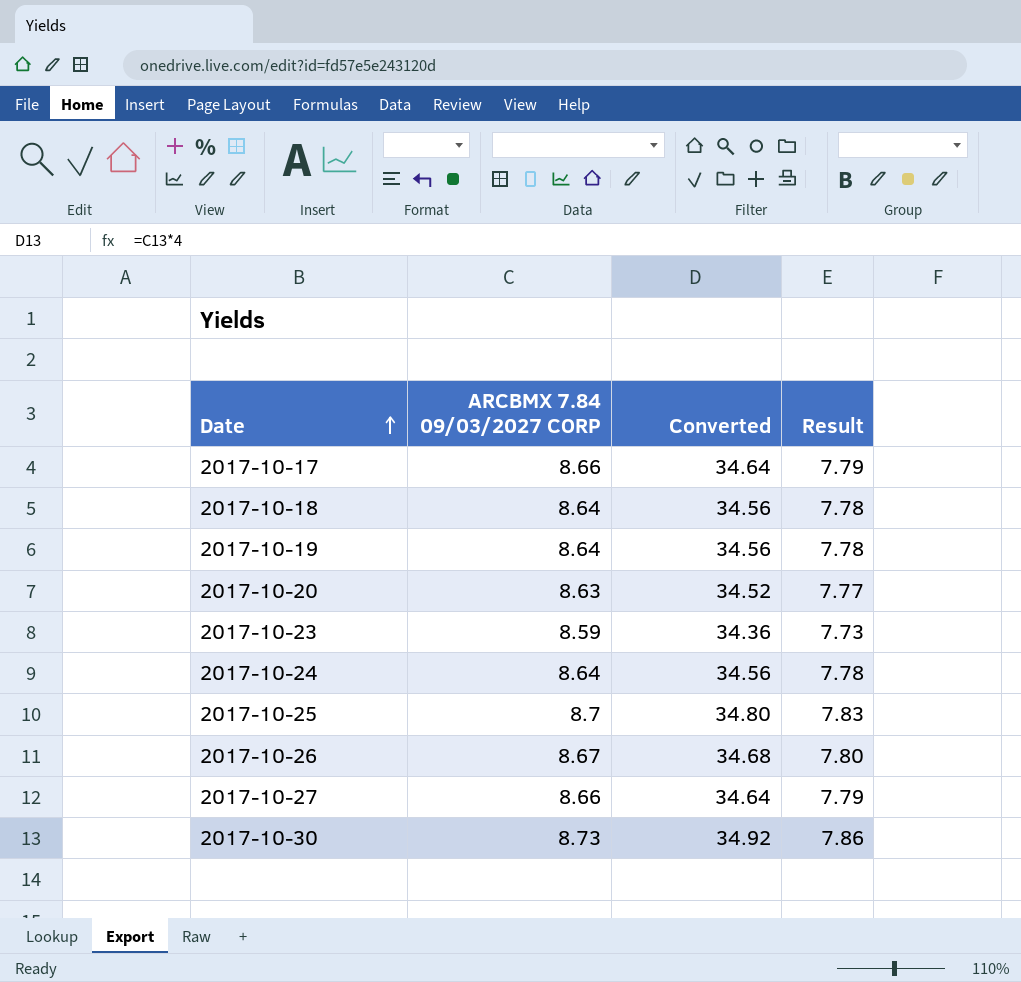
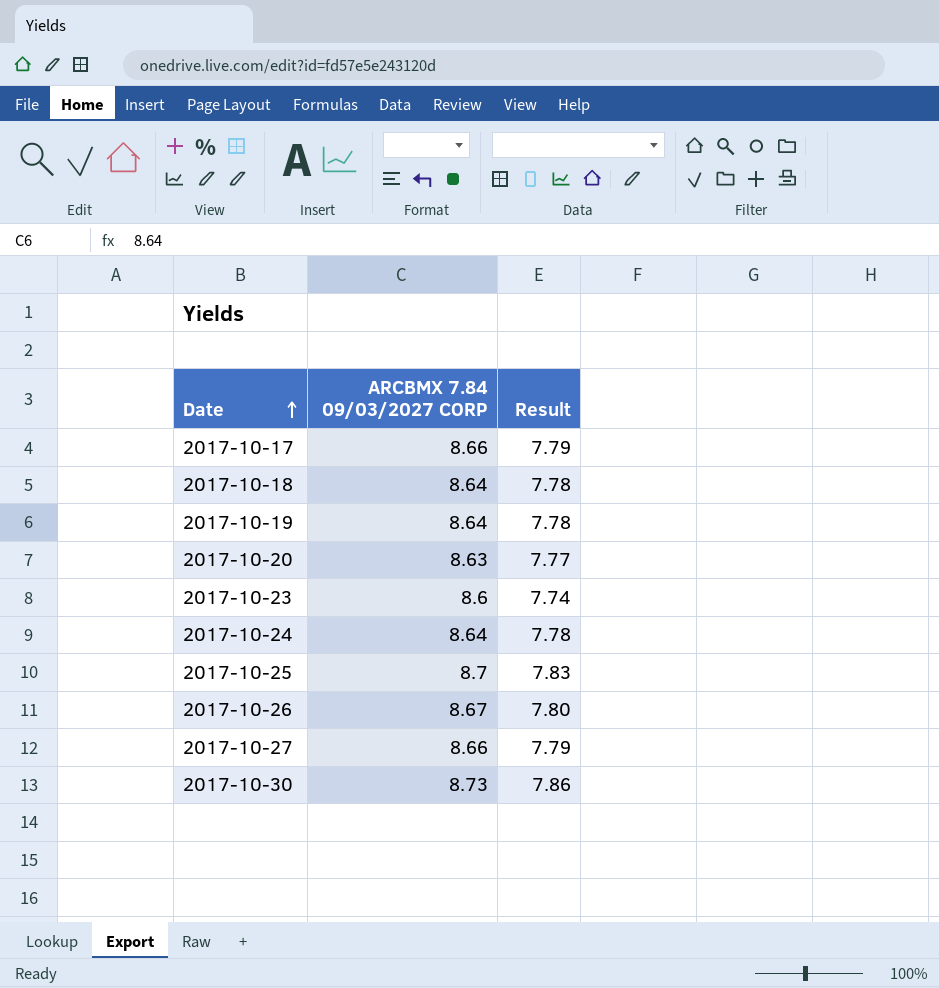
column Converted | formula: [ARCBMX 7.84 09/03/2027 CORP] * 4 -> none
2017-10-23 | ARCBMX 7.84 09/03/2027 CORP: 8.59 -> 8.6
2017-10-23 | Result: 7.73 -> 7.74

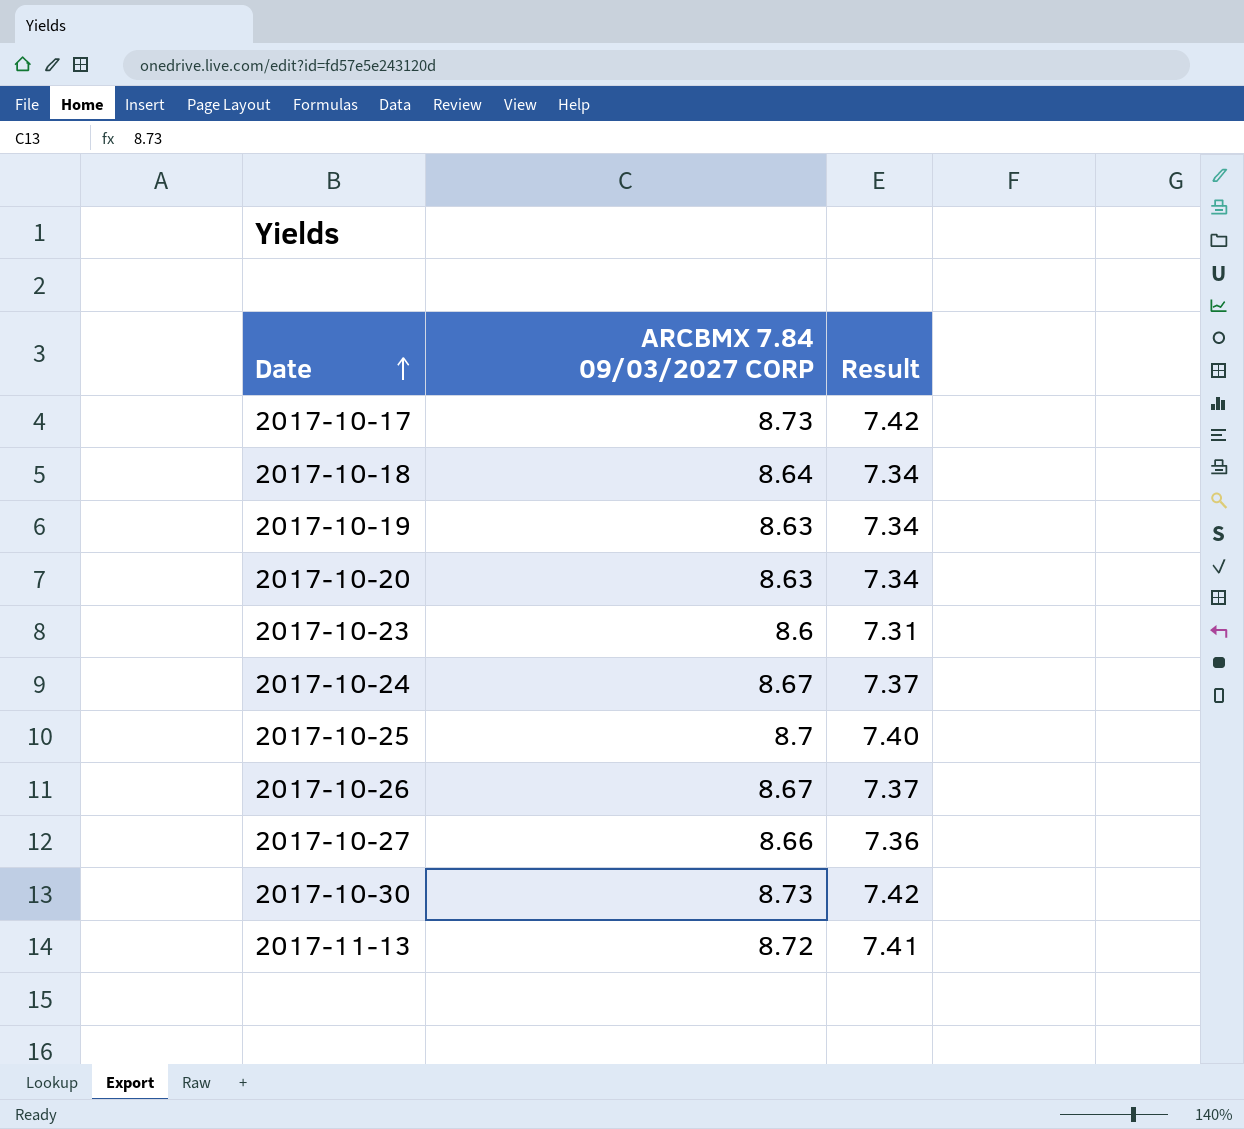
column Result | formula: [ARCBMX 7.84 09/03/2027 CORP] * 0.9 -> [ARCBMX 7.84 09/03/2027 CORP] * 0.85
2017-10-17 | ARCBMX 7.84 09/03/2027 CORP: 8.66 -> 8.73
2017-10-19 | ARCBMX 7.84 09/03/2027 CORP: 8.64 -> 8.63
2017-10-24 | ARCBMX 7.84 09/03/2027 CORP: 8.64 -> 8.67
row 2017-11-13: none -> 8.72 | 7.41

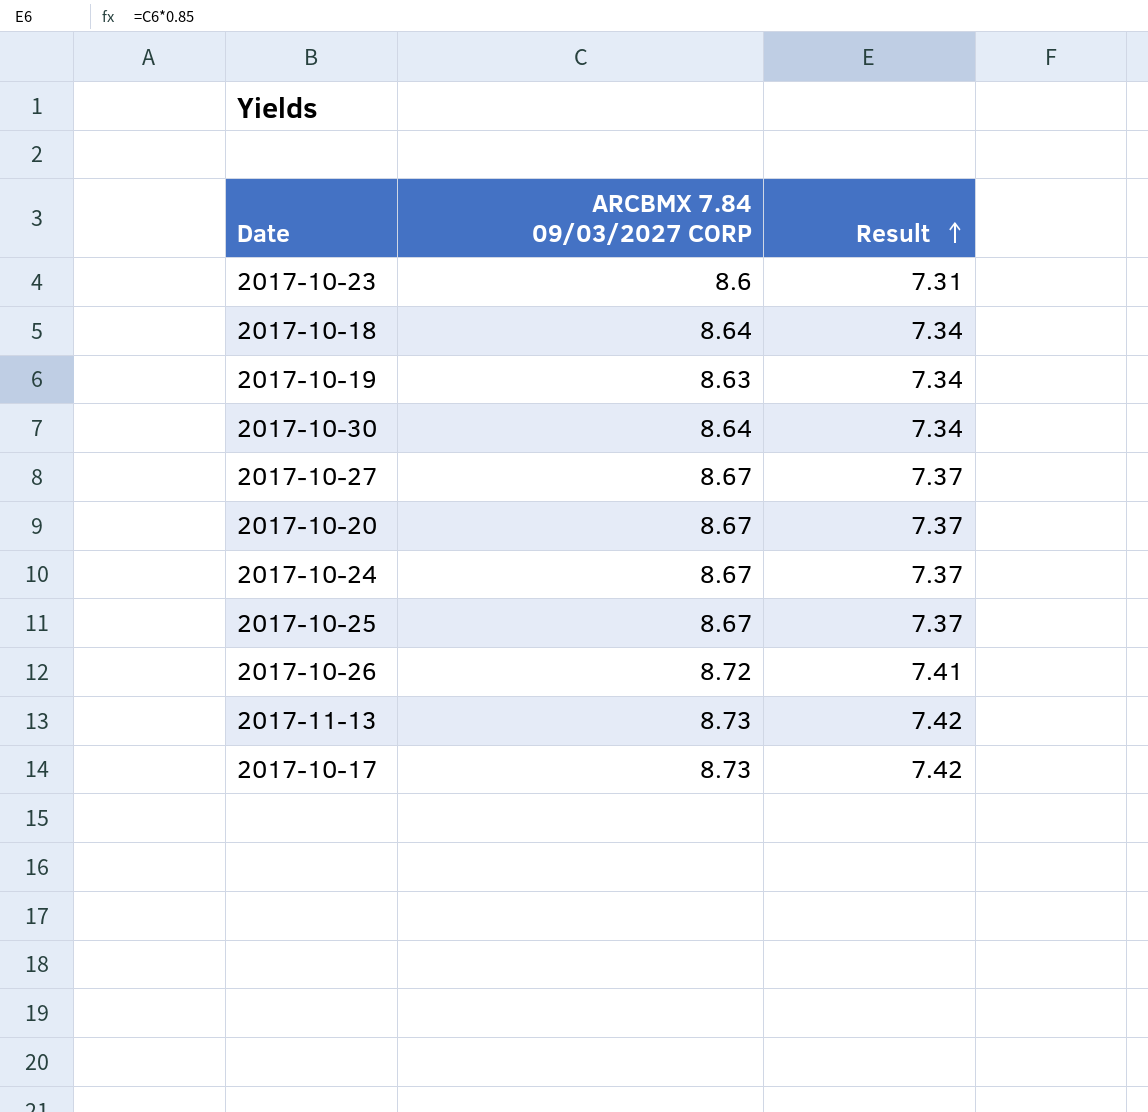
row order: Date ascending -> Result ascending
2017-10-30 | ARCBMX 7.84 09/03/2027 CORP: 8.73 -> 8.64
2017-10-30 | Result: 7.42 -> 7.34
2017-10-27 | ARCBMX 7.84 09/03/2027 CORP: 8.66 -> 8.67
2017-10-27 | Result: 7.36 -> 7.37
2017-10-20 | ARCBMX 7.84 09/03/2027 CORP: 8.63 -> 8.67
2017-10-20 | Result: 7.34 -> 7.37
2017-10-25 | ARCBMX 7.84 09/03/2027 CORP: 8.7 -> 8.67
2017-10-25 | Result: 7.40 -> 7.37
2017-10-26 | ARCBMX 7.84 09/03/2027 CORP: 8.67 -> 8.72
2017-10-26 | Result: 7.37 -> 7.41
2017-11-13 | ARCBMX 7.84 09/03/2027 CORP: 8.72 -> 8.73
2017-11-13 | Result: 7.41 -> 7.42

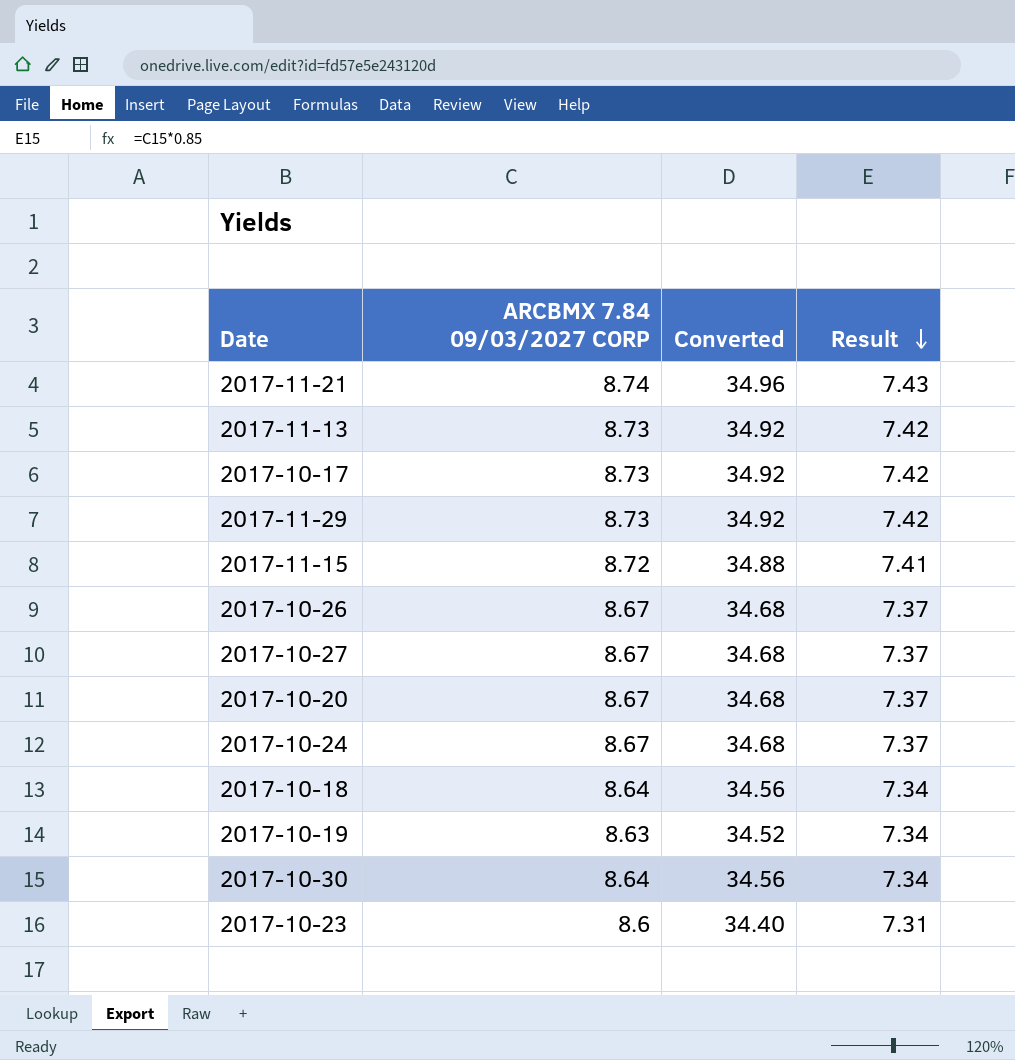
row order: Result ascending -> Result descending
column Converted | formula: none -> [ARCBMX 7.84 09/03/2027 CORP] * 4
row 2017-10-25: 8.67 | 7.37 -> none
row 2017-11-21: none -> 8.74 | 34.96 | 7.43
row 2017-11-29: none -> 8.73 | 34.92 | 7.42
row 2017-11-15: none -> 8.72 | 34.88 | 7.41
2017-10-26 | ARCBMX 7.84 09/03/2027 CORP: 8.72 -> 8.67
2017-10-26 | Result: 7.41 -> 7.37

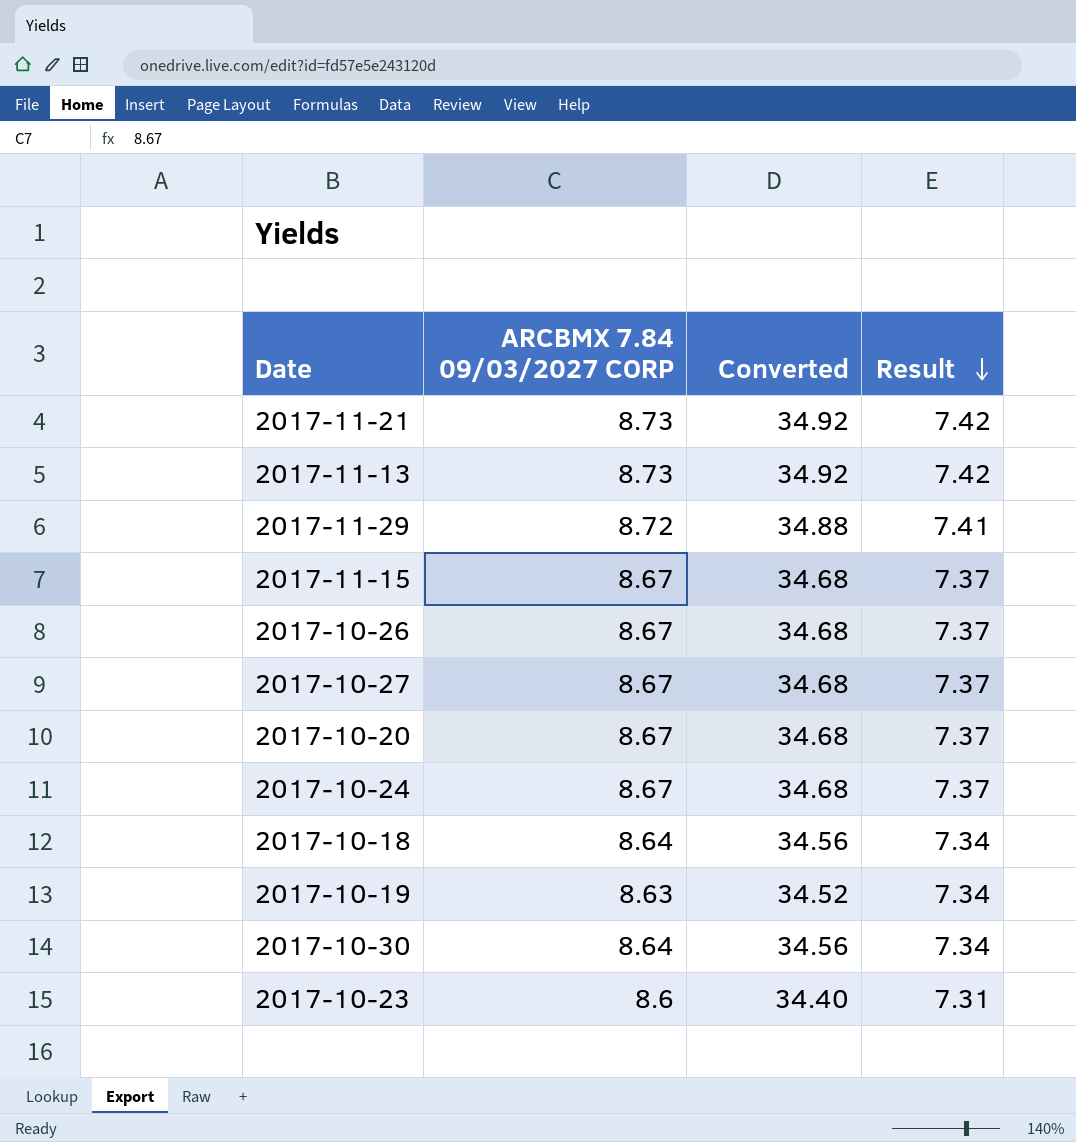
row 2017-10-17: 8.73 | 34.92 | 7.42 -> none
2017-11-21 | ARCBMX 7.84 09/03/2027 CORP: 8.74 -> 8.73
2017-11-21 | Converted: 34.96 -> 34.92
2017-11-21 | Result: 7.43 -> 7.42
2017-11-29 | ARCBMX 7.84 09/03/2027 CORP: 8.73 -> 8.72
2017-11-29 | Converted: 34.92 -> 34.88
2017-11-29 | Result: 7.42 -> 7.41
2017-11-15 | ARCBMX 7.84 09/03/2027 CORP: 8.72 -> 8.67
2017-11-15 | Converted: 34.88 -> 34.68
2017-11-15 | Result: 7.41 -> 7.37

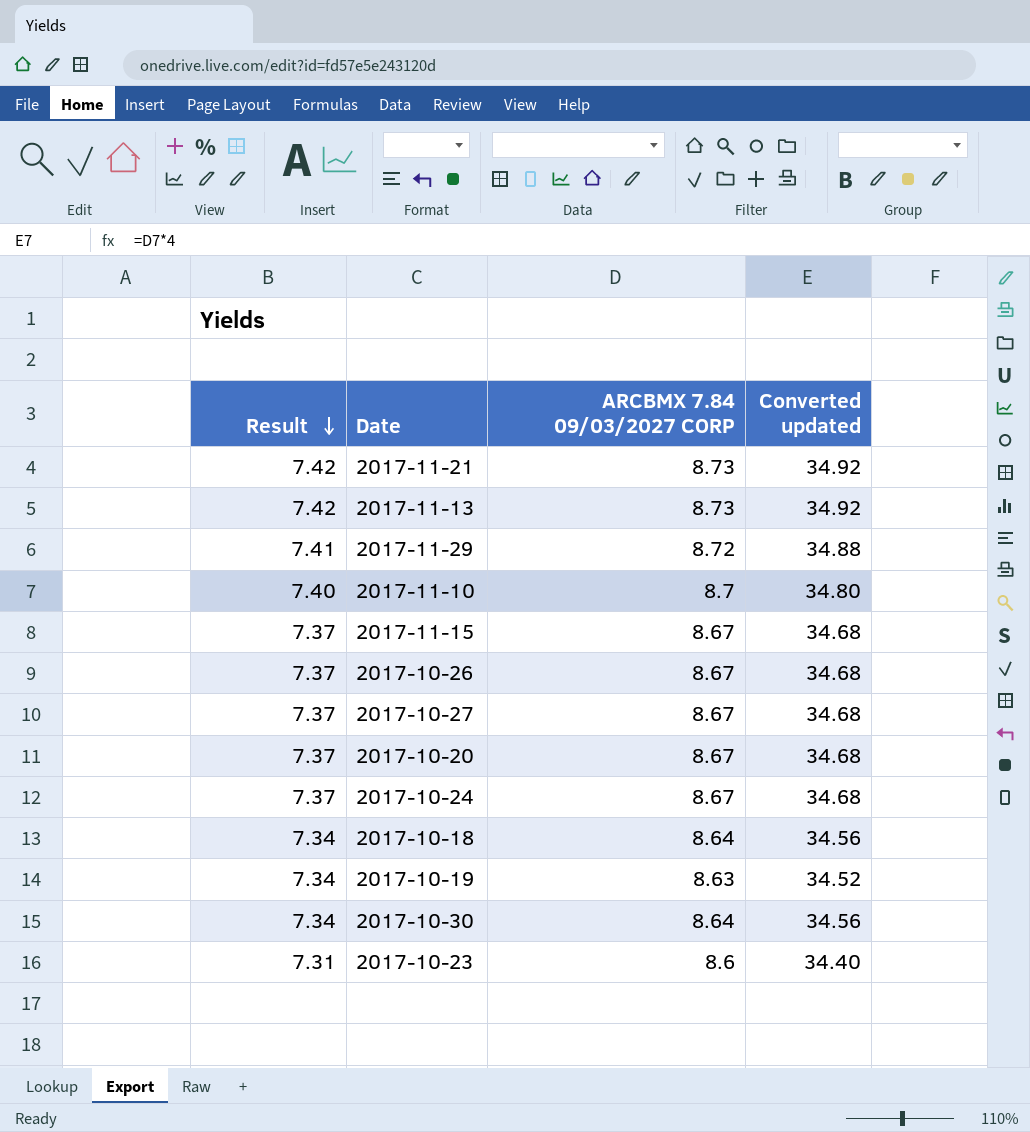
column Result | position: 4 -> 1
column name: Converted -> Converted updated
row 2017-11-10: none -> 7.40 | 8.7 | 34.80

